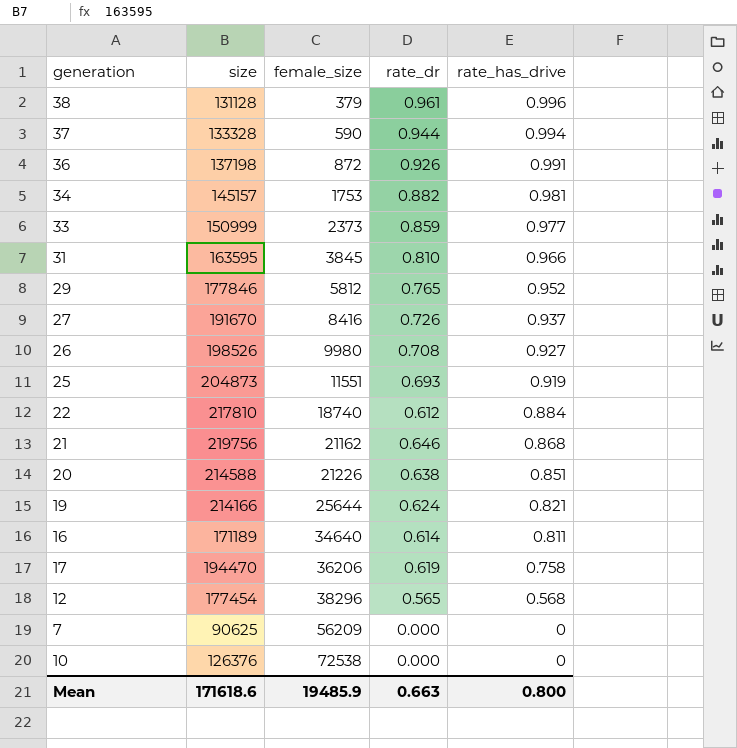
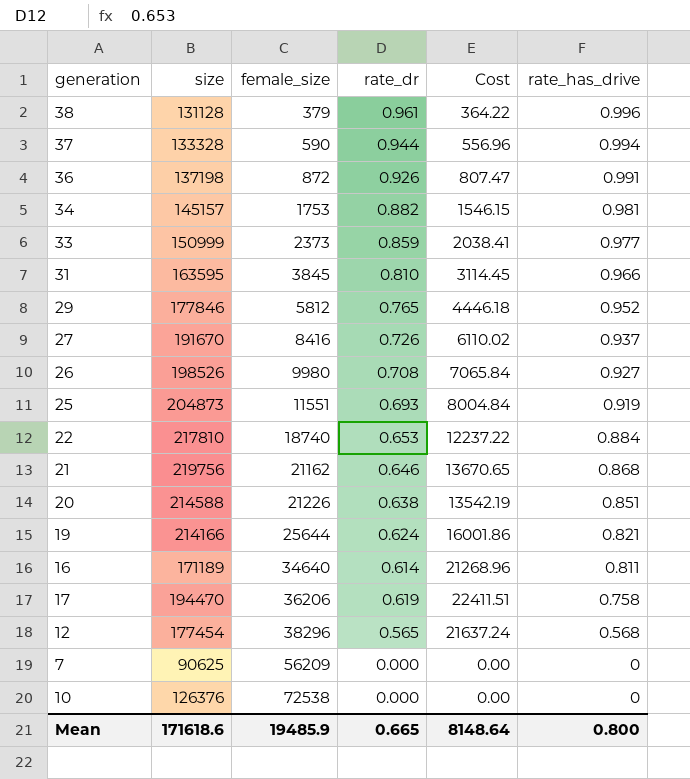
column Cost | formula: none -> [female_size] * [rate_dr]
22 | rate_dr: 0.612 -> 0.653
Mean | rate_dr: 0.663 -> 0.665

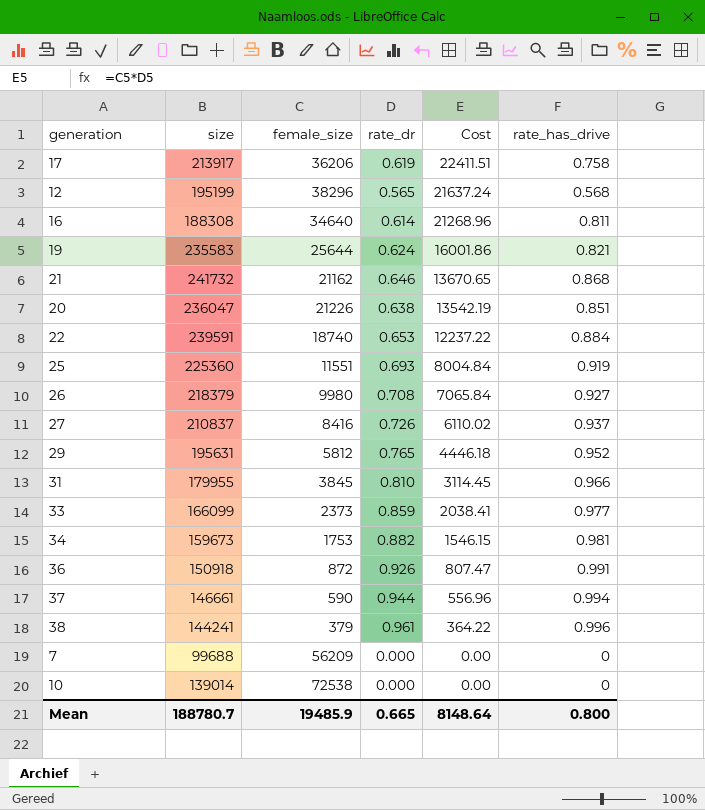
row order: female_size ascending -> Cost descending
17 | size: 194470 -> 213917
12 | size: 177454 -> 195199
16 | size: 171189 -> 188308
19 | size: 214166 -> 235583
21 | size: 219756 -> 241732
20 | size: 214588 -> 236047
22 | size: 217810 -> 239591
25 | size: 204873 -> 225360
26 | size: 198526 -> 218379
27 | size: 191670 -> 210837
29 | size: 177846 -> 195631
31 | size: 163595 -> 179955
33 | size: 150999 -> 166099
34 | size: 145157 -> 159673
36 | size: 137198 -> 150918
37 | size: 133328 -> 146661
38 | size: 131128 -> 144241
7 | size: 90625 -> 99688
10 | size: 126376 -> 139014
Mean | size: 171618.6 -> 188780.7

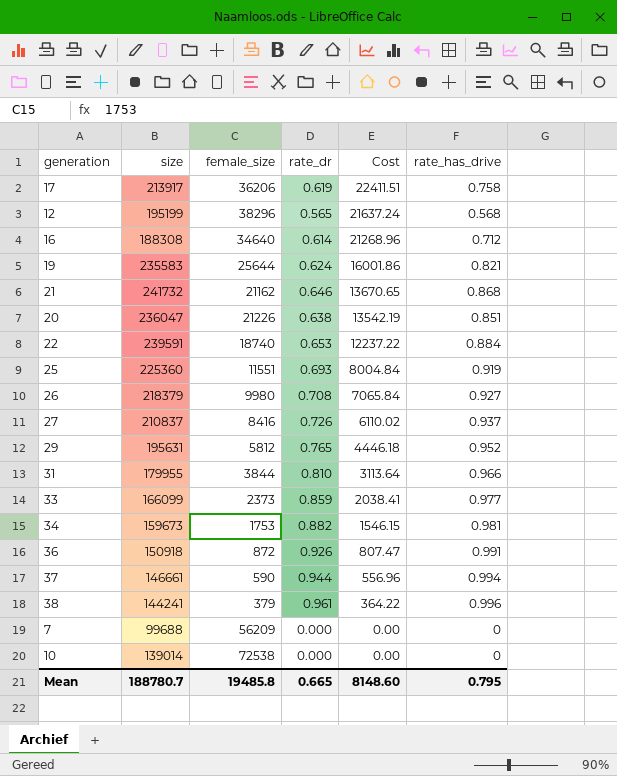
16 | rate_has_drive: 0.811 -> 0.712
31 | female_size: 3845 -> 3844
31 | Cost: 3114.45 -> 3113.64
Mean | female_size: 19485.9 -> 19485.8
Mean | Cost: 8148.64 -> 8148.60
Mean | rate_has_drive: 0.800 -> 0.795

